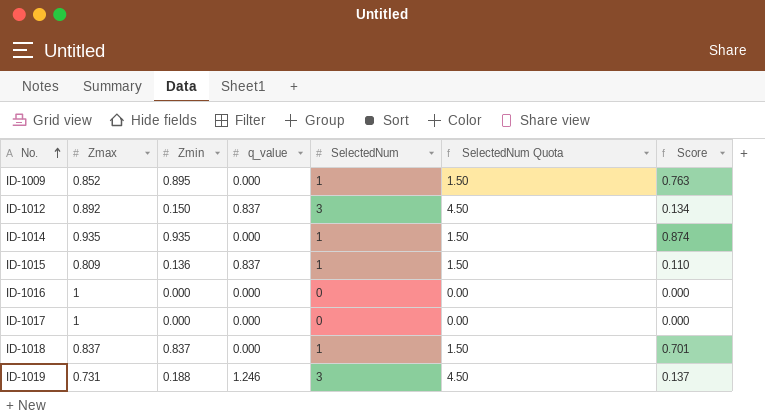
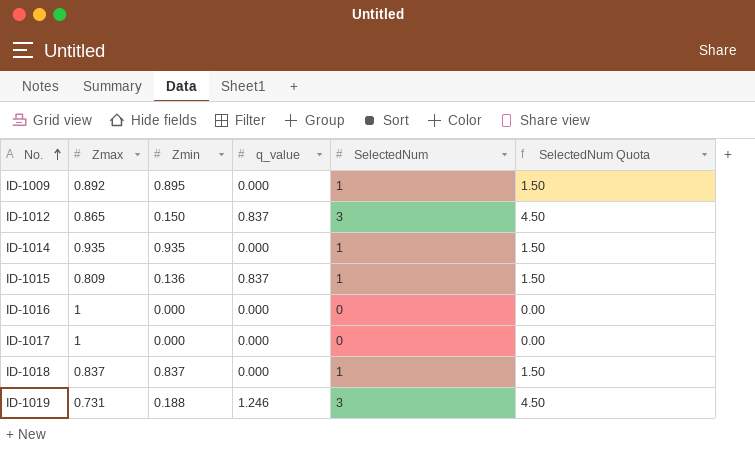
column Score | formula: [Zmax] * [Zmin] -> none
ID-1009 | Zmax: 0.852 -> 0.892
ID-1012 | Zmax: 0.892 -> 0.865

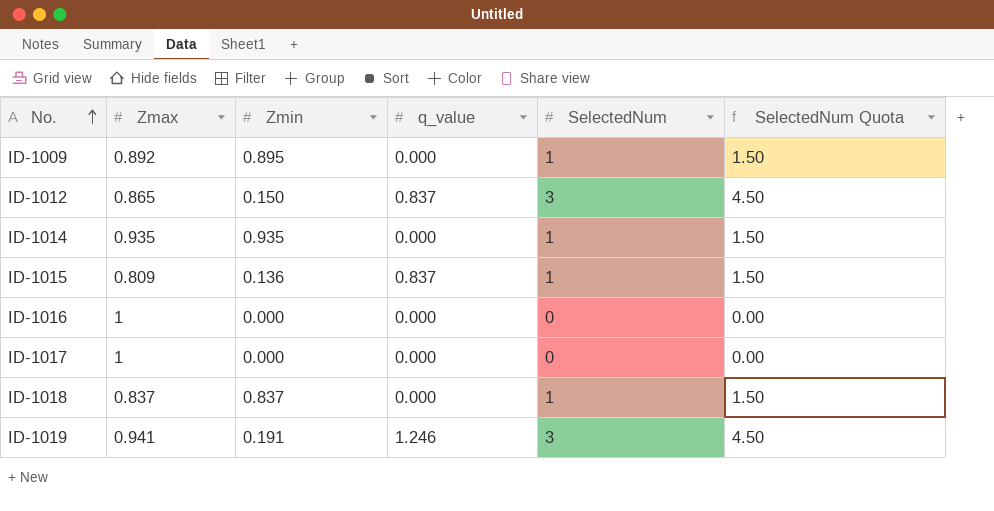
ID-1019 | Zmax: 0.731 -> 0.941
ID-1019 | Zmin: 0.188 -> 0.191

